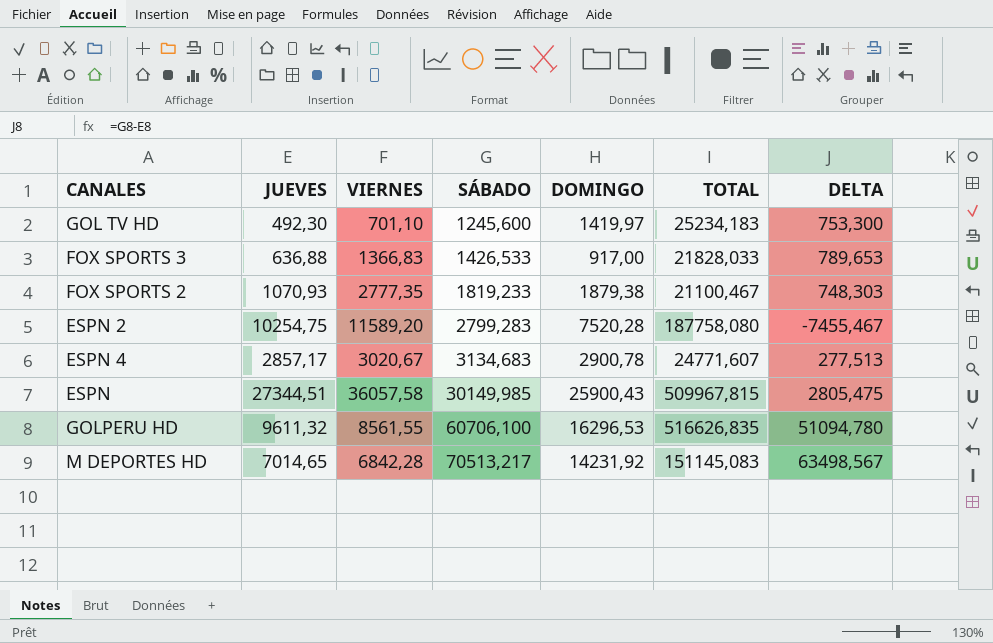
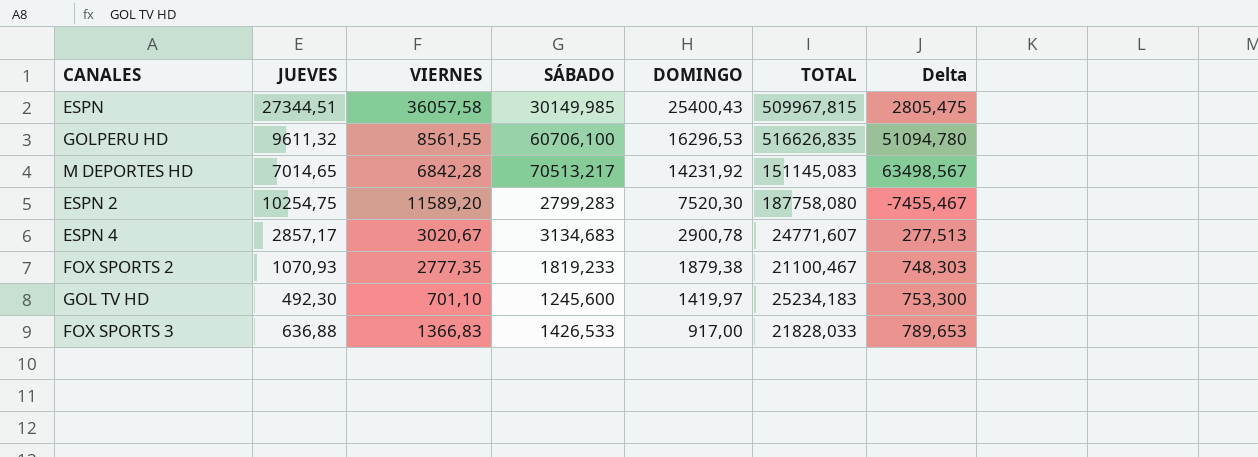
row order: SÁBADO ascending -> DOMINGO descending
column name: DELTA -> Delta
ESPN | DOMINGO: 25900,43 -> 25400,43
ESPN 2 | DOMINGO: 7520,28 -> 7520,30

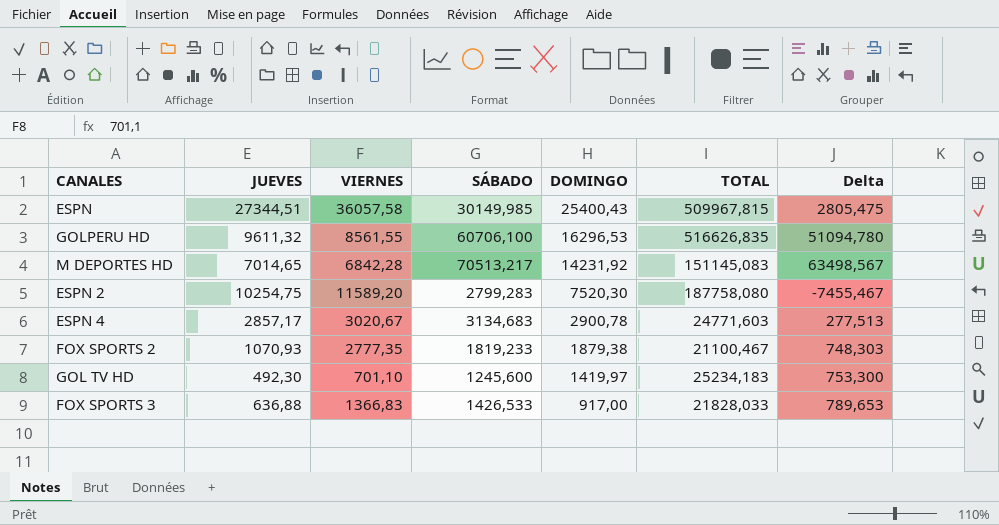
ESPN 4 | TOTAL: 24771,607 -> 24771,603

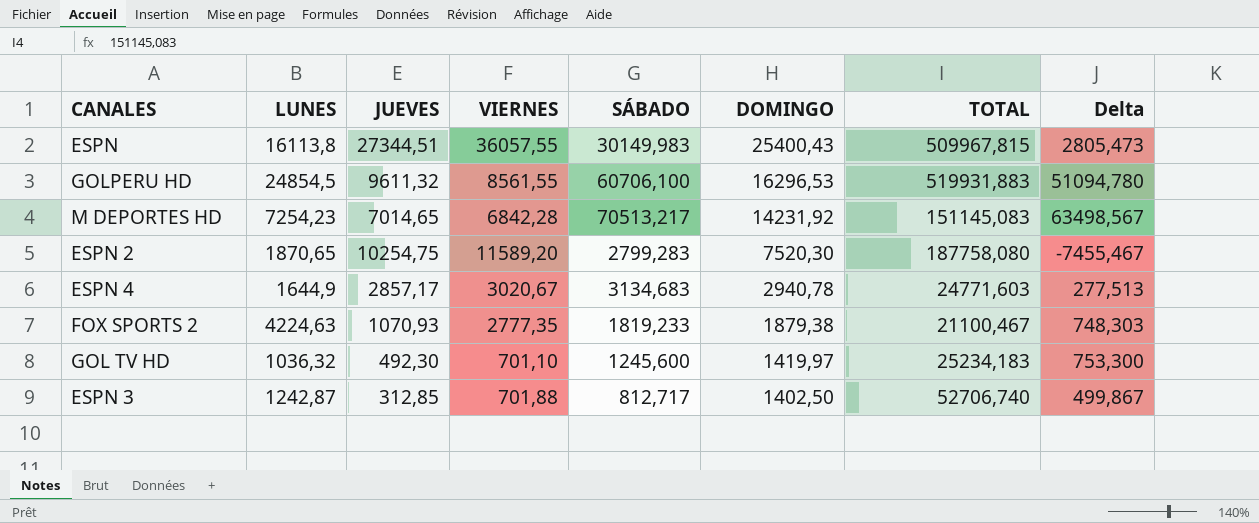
column LUNES | position: none -> 2
row FOX SPORTS 3: 636,88 | 1366,83 | 1426,533 | 917,00 | 21828,033 | 789,653 -> none
ESPN | VIERNES: 36057,58 -> 36057,55
ESPN | SÁBADO: 30149,985 -> 30149,983
ESPN | Delta: 2805,475 -> 2805,473
GOLPERU HD | TOTAL: 516626,835 -> 519931,883
ESPN 4 | DOMINGO: 2900,78 -> 2940,78
row ESPN 3: none -> 1242,87 | 312,85 | 701,88 | 812,717 | 1402,50 | 52706,740 | 499,867

